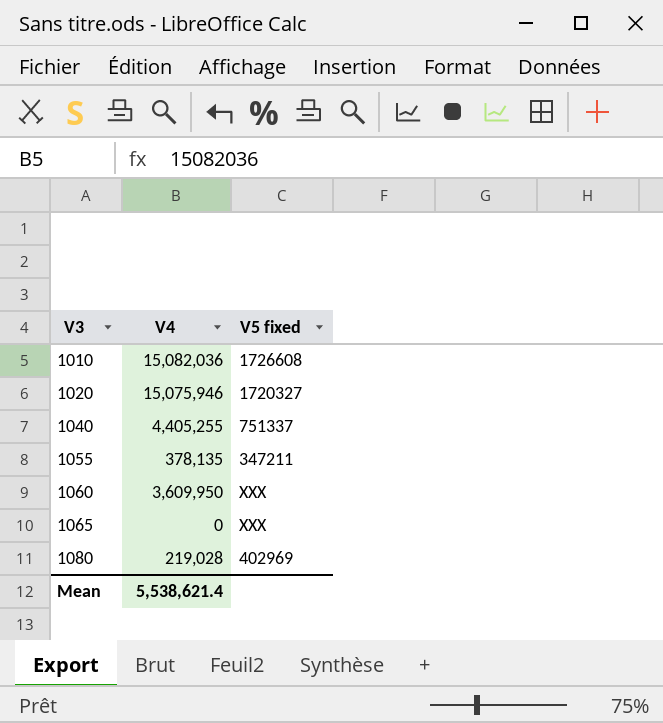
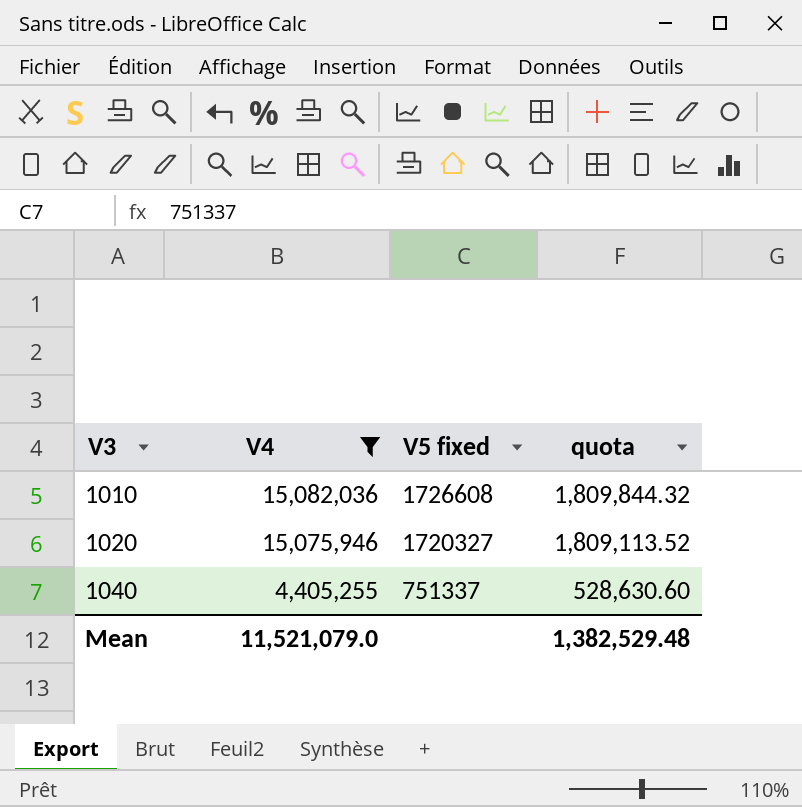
filter: none -> V4 >= 4,405,255
column quota | formula: none -> [V4] * 0.12
Mean | V4: 5,538,621.4 -> 11,521,079.0

